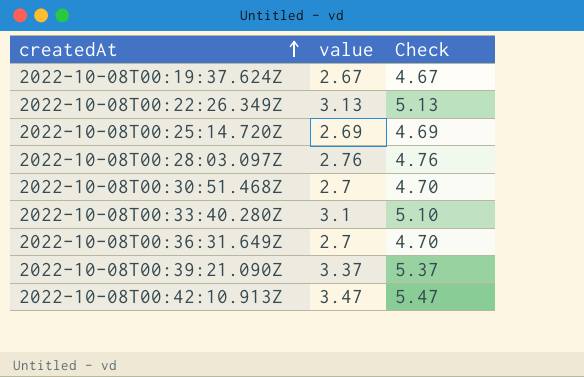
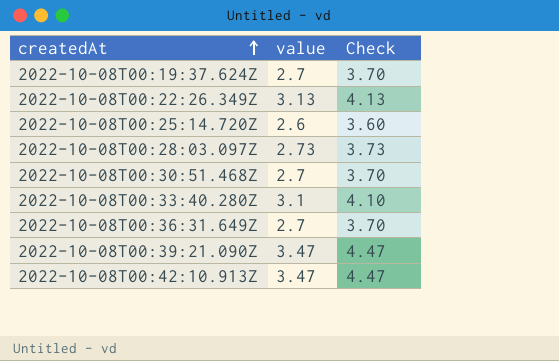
column Check | formula: [value] + 2 -> [value] + 1
2022-10-08T00:19:37.624Z | value: 2.67 -> 2.7
2022-10-08T00:25:14.720Z | value: 2.69 -> 2.6
2022-10-08T00:28:03.097Z | value: 2.76 -> 2.73
2022-10-08T00:39:21.090Z | value: 3.37 -> 3.47

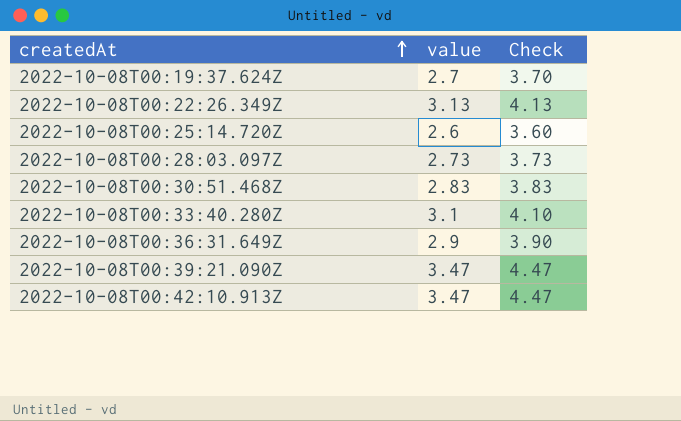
2022-10-08T00:30:51.468Z | value: 2.7 -> 2.83
2022-10-08T00:30:51.468Z | Check: 3.70 -> 3.83
2022-10-08T00:36:31.649Z | value: 2.7 -> 2.9
2022-10-08T00:36:31.649Z | Check: 3.70 -> 3.90

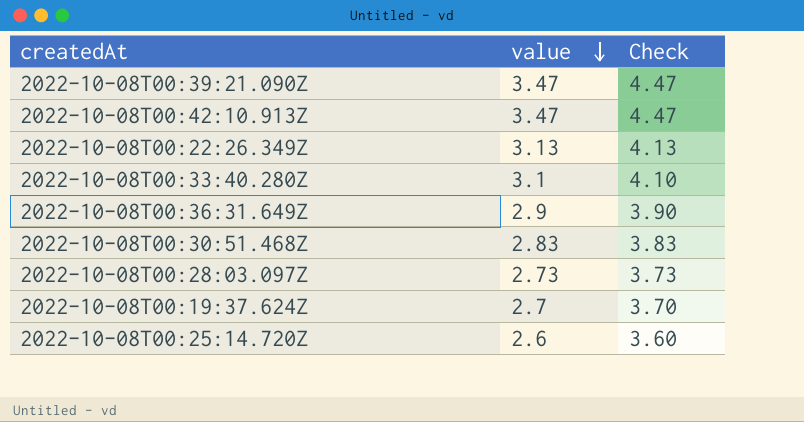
row order: createdAt ascending -> value descending

